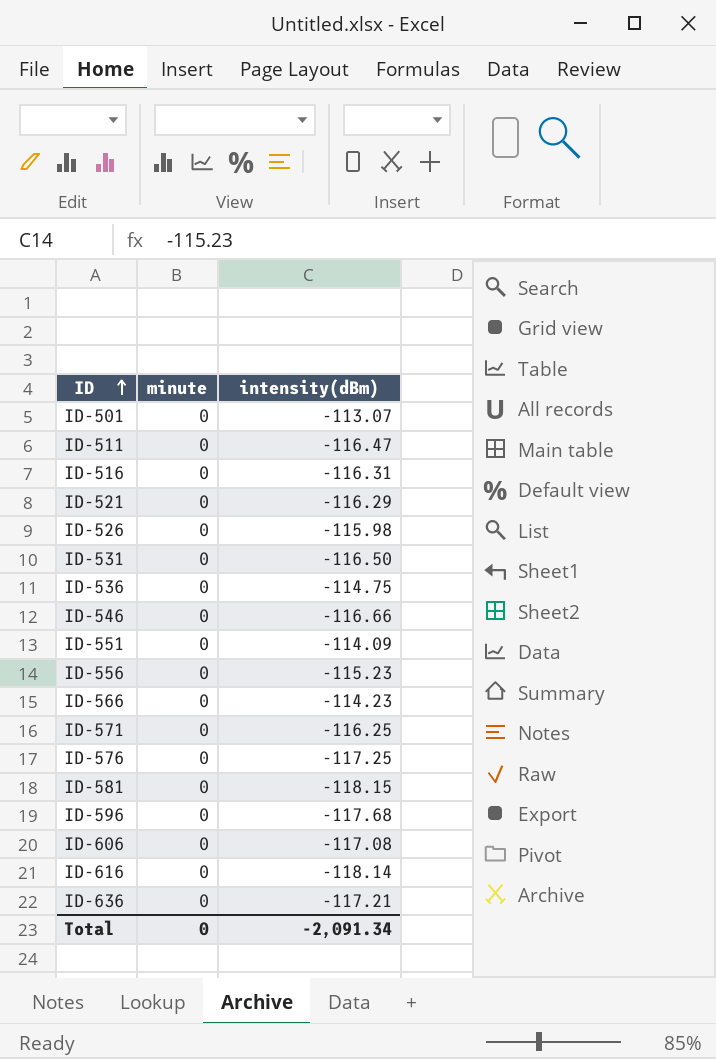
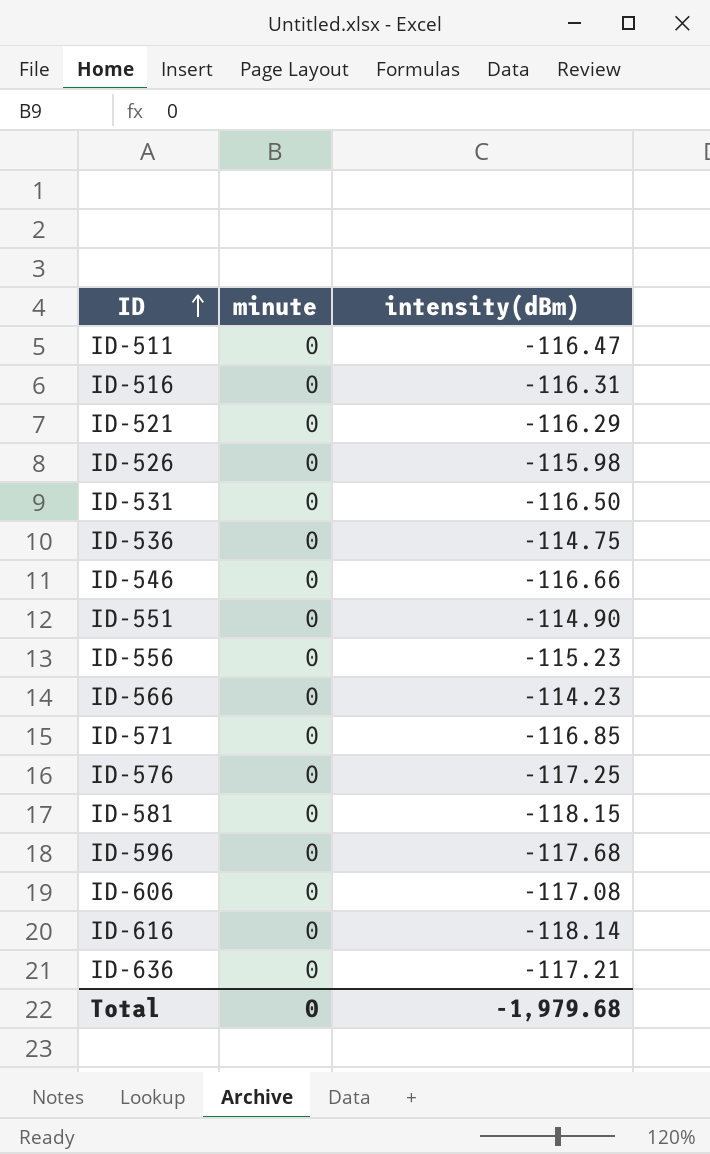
row ID-501: 0 | -113.07 -> none
ID-551 | intensity(dBm): -114.09 -> -114.90
ID-571 | intensity(dBm): -116.25 -> -116.85
Total | intensity(dBm): -2,091.34 -> -1,979.68

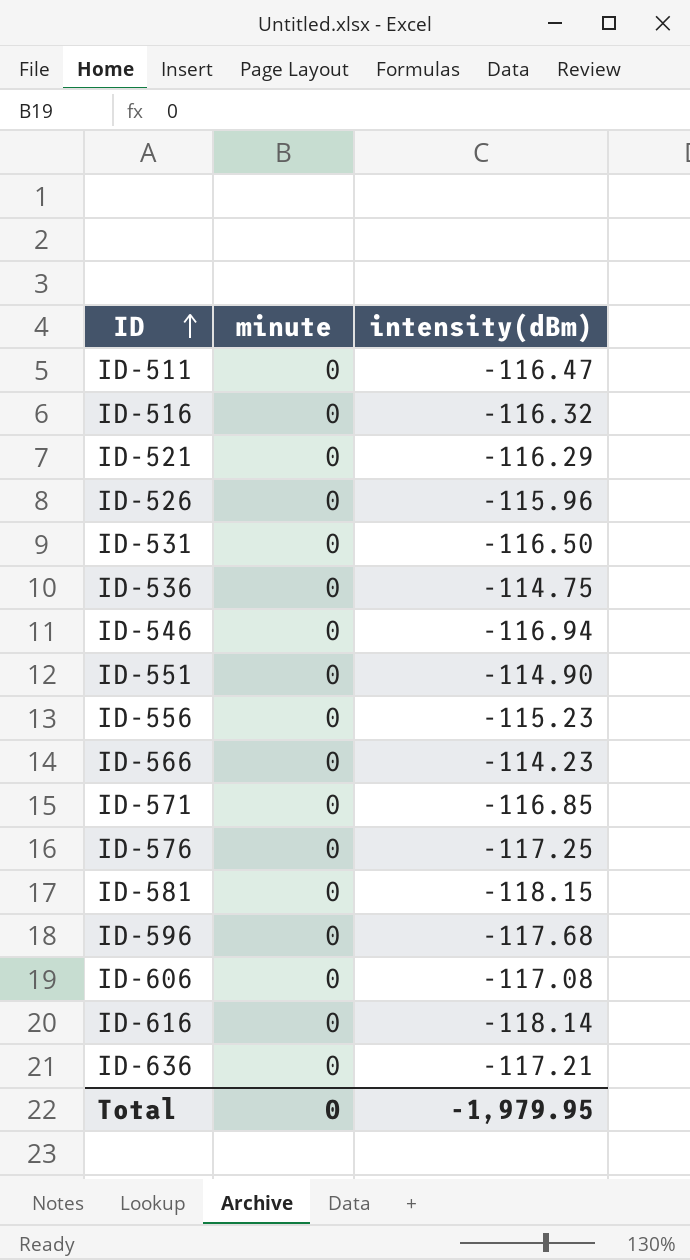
ID-516 | intensity(dBm): -116.31 -> -116.32
ID-526 | intensity(dBm): -115.98 -> -115.96
ID-546 | intensity(dBm): -116.66 -> -116.94
Total | intensity(dBm): -1,979.68 -> -1,979.95

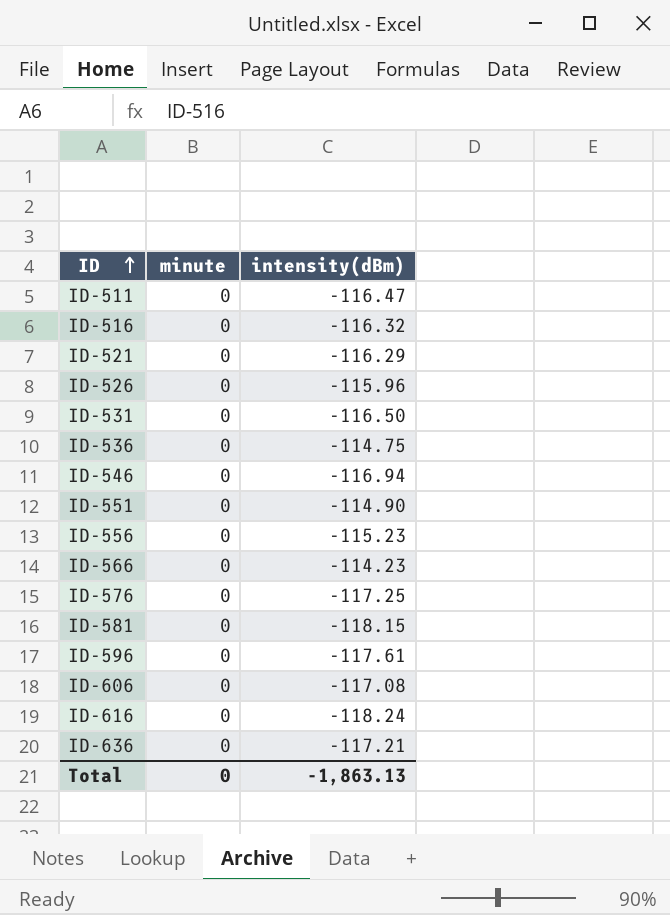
row ID-571: 0 | -116.85 -> none
ID-596 | intensity(dBm): -117.68 -> -117.61
ID-616 | intensity(dBm): -118.14 -> -118.24
Total | intensity(dBm): -1,979.95 -> -1,863.13

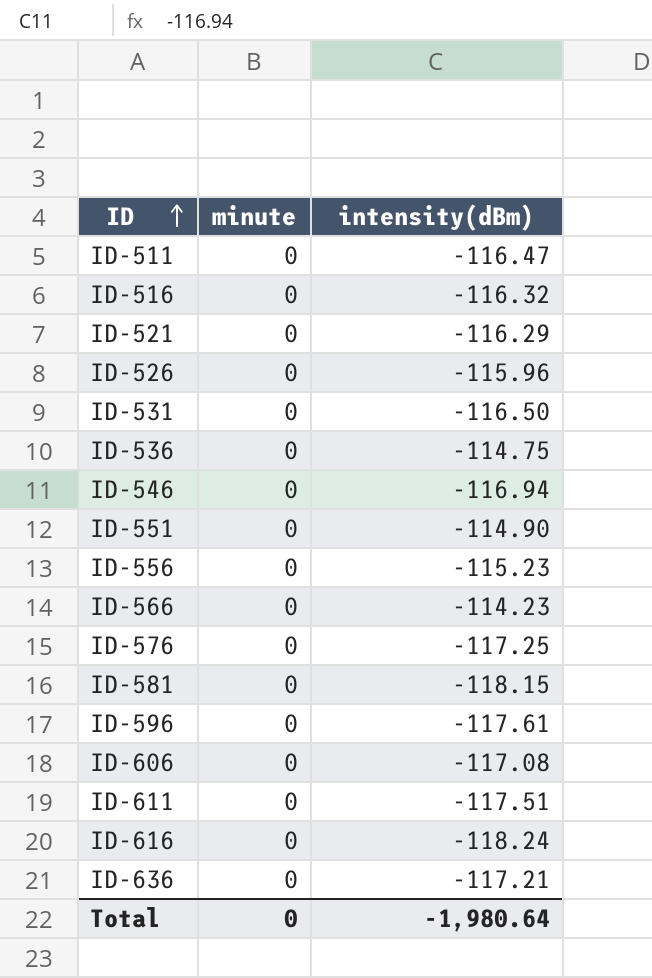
row ID-611: none -> 0 | -117.51
Total | intensity(dBm): -1,863.13 -> -1,980.64

